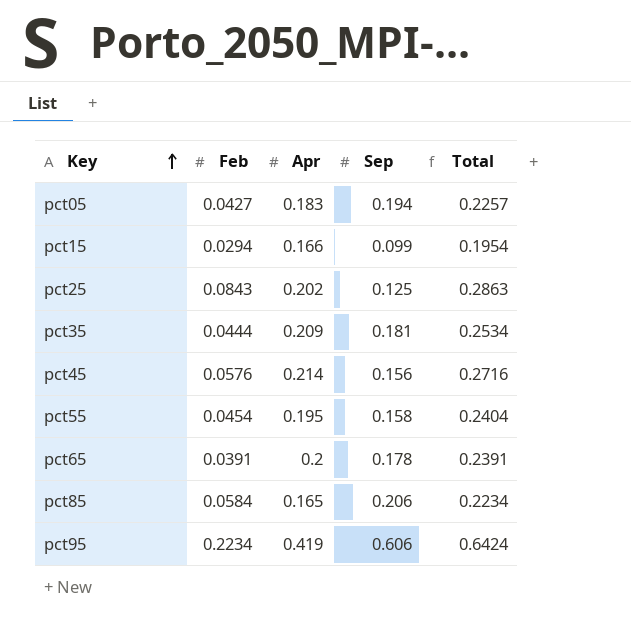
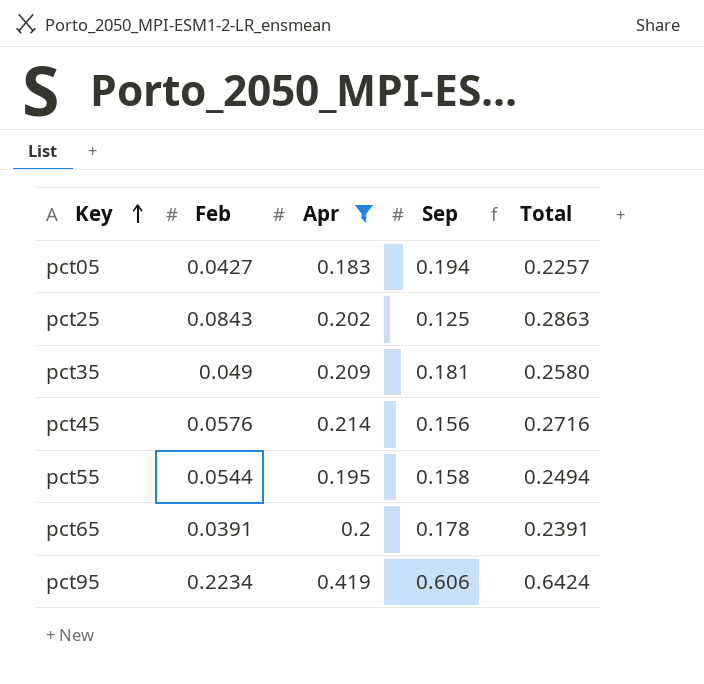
filter: none -> Apr >= 0.183
pct35 | Feb: 0.0444 -> 0.049
pct35 | Total: 0.2534 -> 0.2580
pct55 | Feb: 0.0454 -> 0.0544
pct55 | Total: 0.2404 -> 0.2494

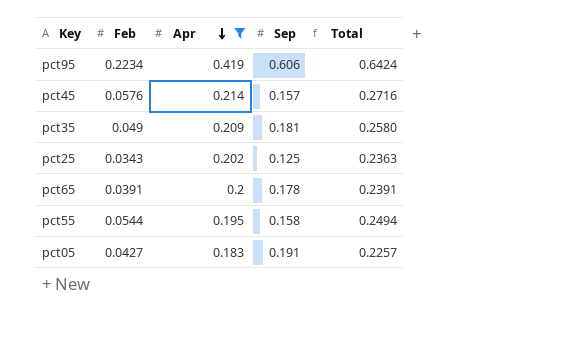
row order: Key ascending -> Apr descending
pct45 | Sep: 0.156 -> 0.157
pct25 | Feb: 0.0843 -> 0.0343
pct25 | Total: 0.2863 -> 0.2363
pct05 | Sep: 0.194 -> 0.191

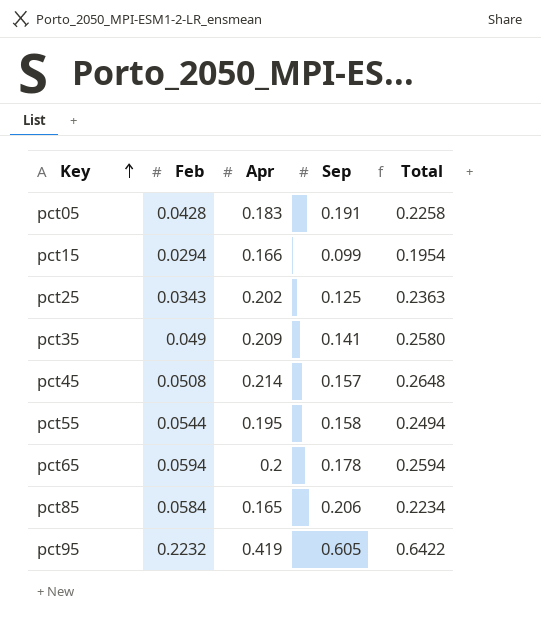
filter: Apr >= 0.183 -> none
row order: Apr descending -> Key ascending
pct05 | Feb: 0.0427 -> 0.0428
pct05 | Total: 0.2257 -> 0.2258
pct35 | Sep: 0.181 -> 0.141
pct45 | Feb: 0.0576 -> 0.0508
pct45 | Total: 0.2716 -> 0.2648
pct65 | Feb: 0.0391 -> 0.0594
pct65 | Total: 0.2391 -> 0.2594
pct95 | Feb: 0.2234 -> 0.2232
pct95 | Sep: 0.606 -> 0.605
pct95 | Total: 0.6424 -> 0.6422

